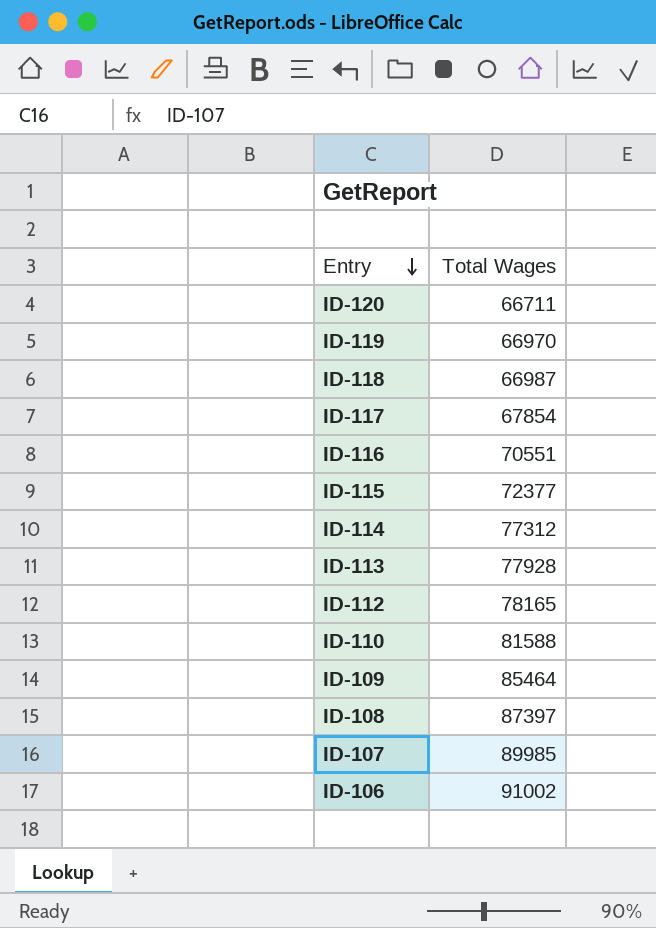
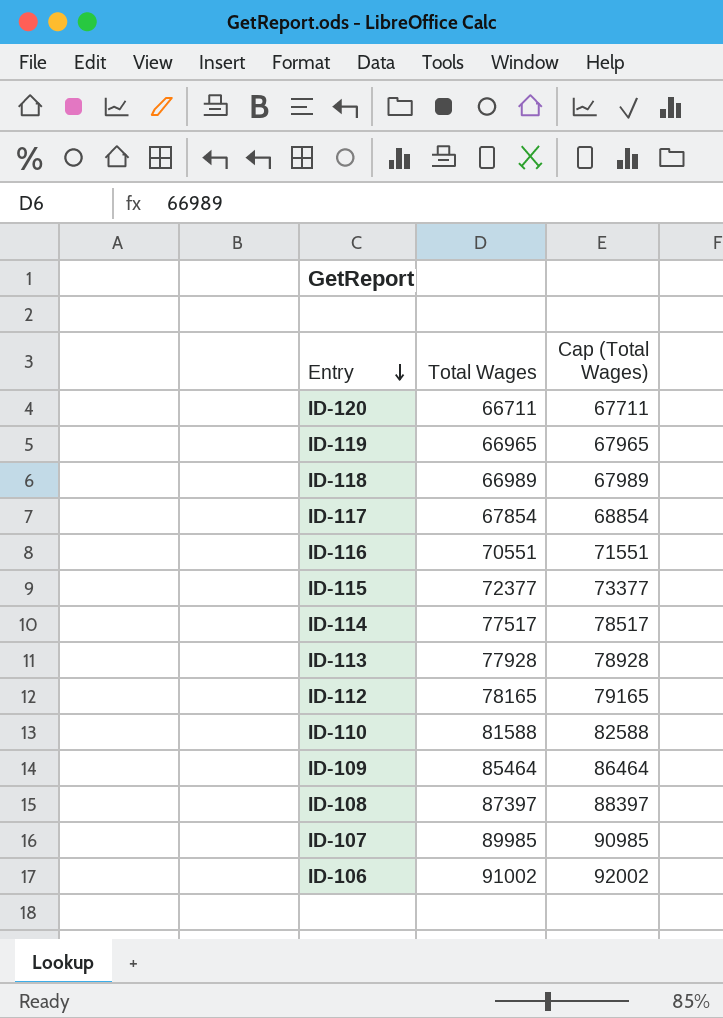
column Cap (Total Wages) | formula: none -> [Total Wages] + 1000
ID-119 | Total Wages: 66970 -> 66965
ID-118 | Total Wages: 66987 -> 66989
ID-114 | Total Wages: 77312 -> 77517

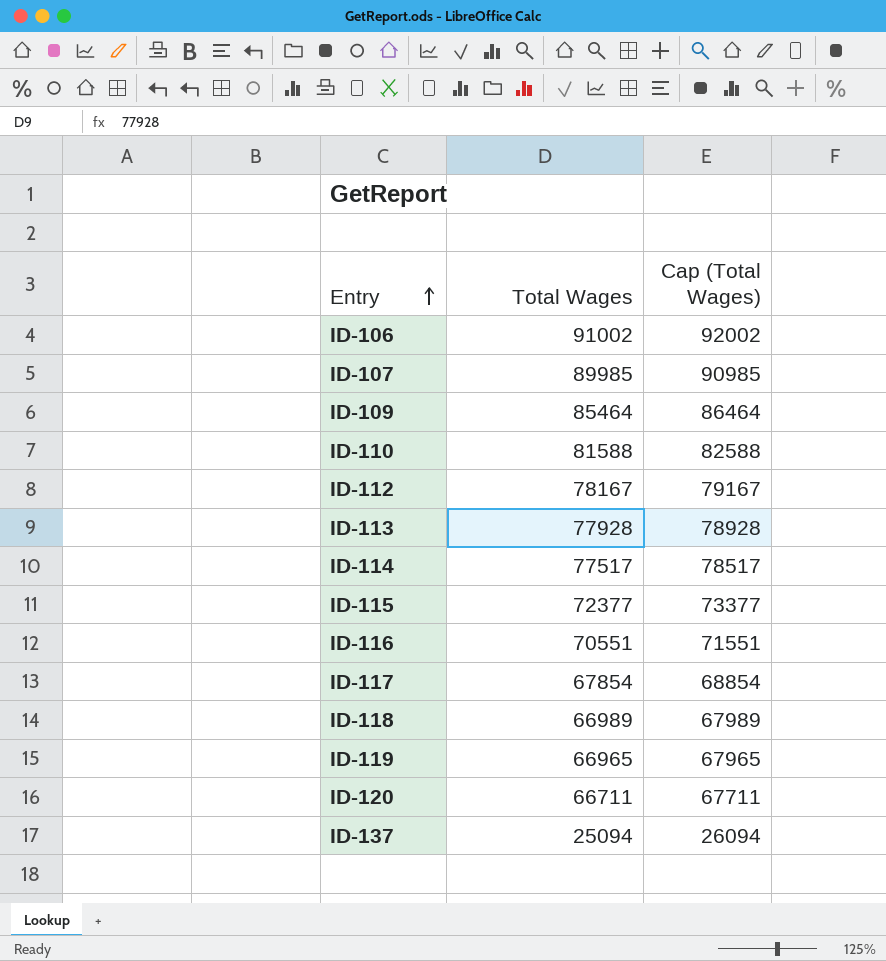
row order: Entry descending -> Entry ascending
row ID-108: 87397 | 88397 -> none
ID-112 | Total Wages: 78165 -> 78167
ID-112 | Cap (Total Wages): 79165 -> 79167
row ID-137: none -> 25094 | 26094

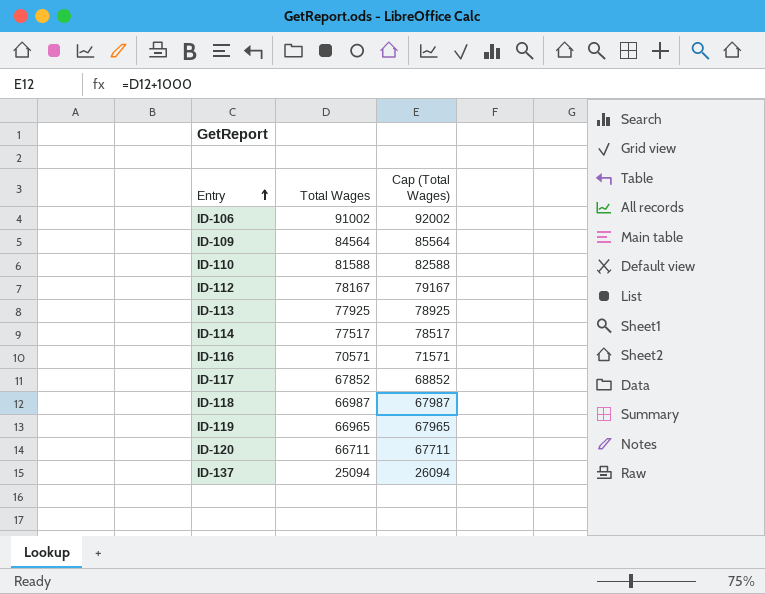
row ID-107: 89985 | 90985 -> none
row ID-115: 72377 | 73377 -> none
ID-109 | Total Wages: 85464 -> 84564
ID-109 | Cap (Total Wages): 86464 -> 85564
ID-113 | Total Wages: 77928 -> 77925
ID-113 | Cap (Total Wages): 78928 -> 78925
ID-116 | Total Wages: 70551 -> 70571
ID-116 | Cap (Total Wages): 71551 -> 71571
ID-117 | Total Wages: 67854 -> 67852
ID-117 | Cap (Total Wages): 68854 -> 68852
ID-118 | Total Wages: 66989 -> 66987
ID-118 | Cap (Total Wages): 67989 -> 67987

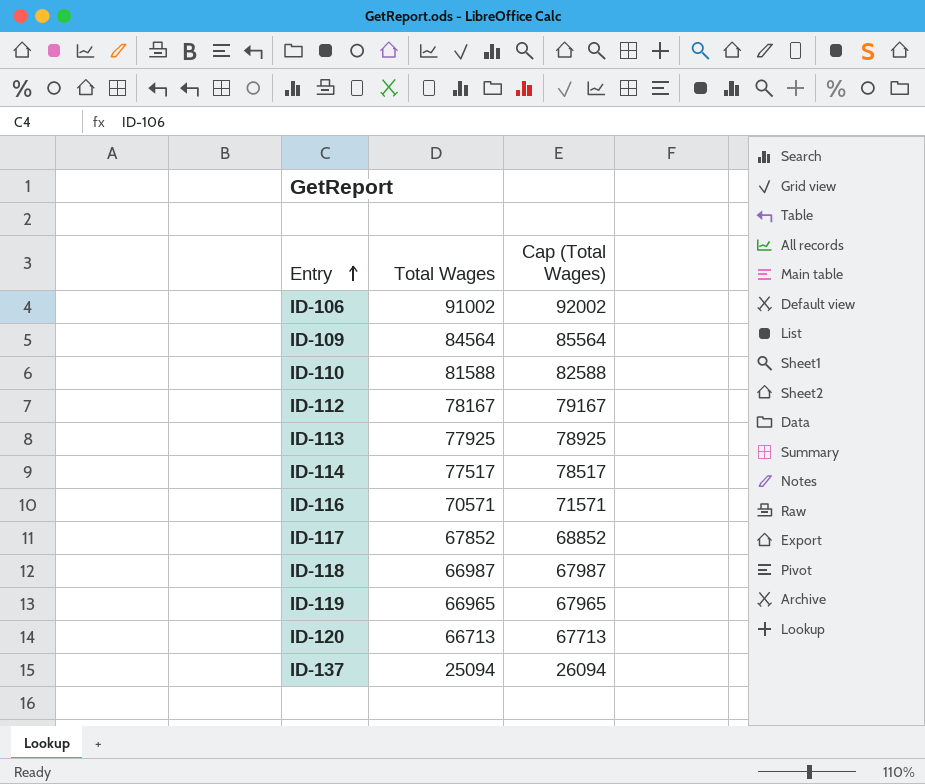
ID-120 | Total Wages: 66711 -> 66713
ID-120 | Cap (Total Wages): 67711 -> 67713

